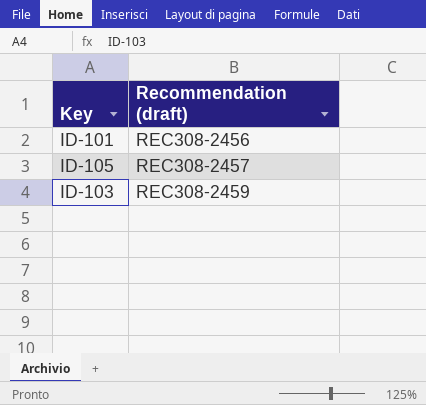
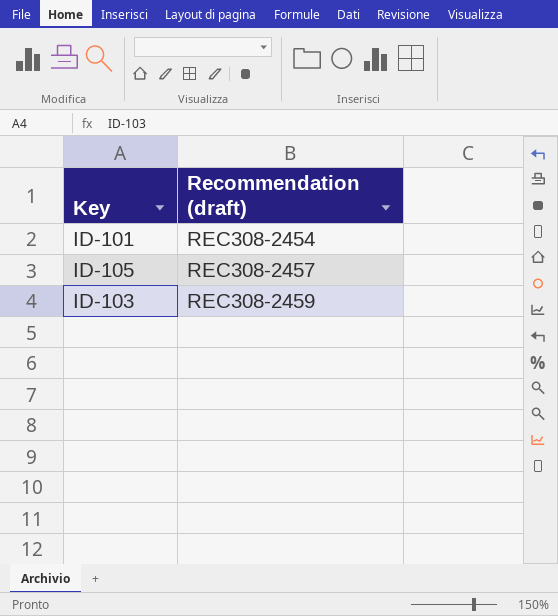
ID-101 | Recommendation (draft): REC308-2456 -> REC308-2454

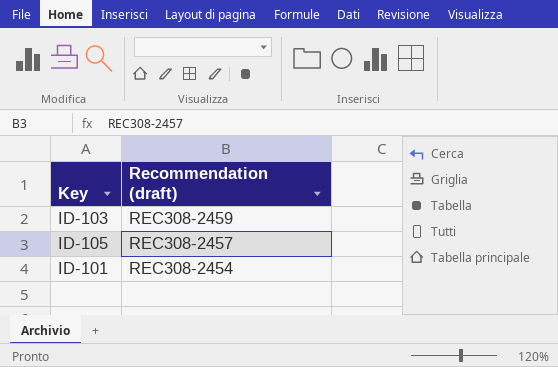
row order: Recommendation (draft) ascending -> Recommendation (draft) descending

